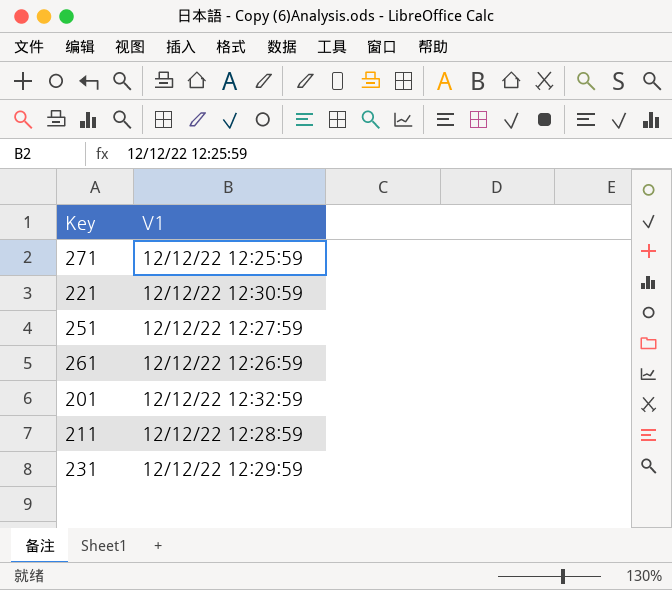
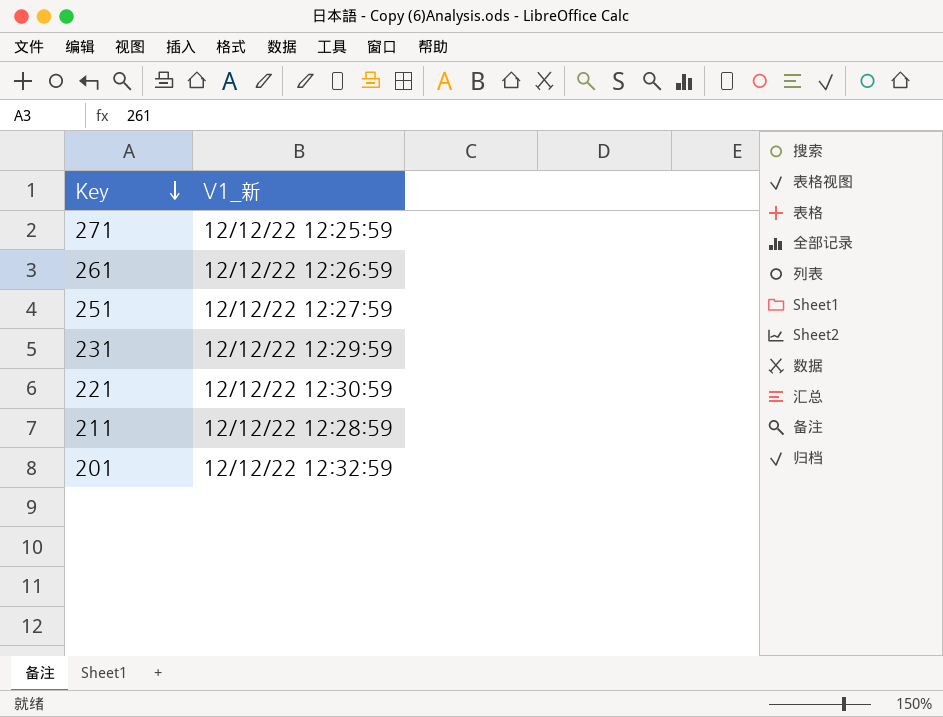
row order: none -> Key descending
column name: V1 -> V1_新

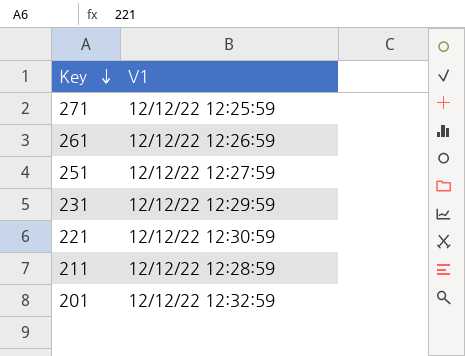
column name: V1_新 -> V1

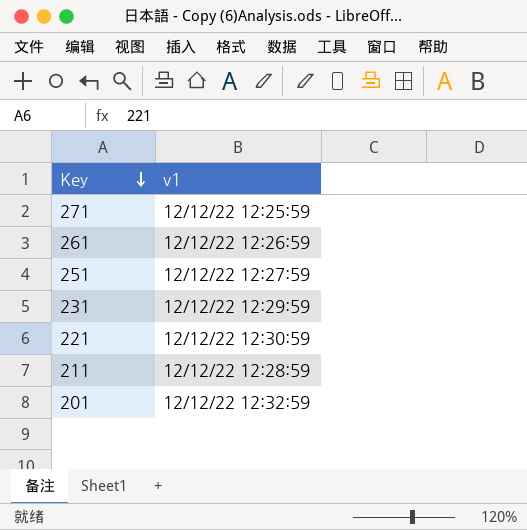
column name: V1 -> v1

